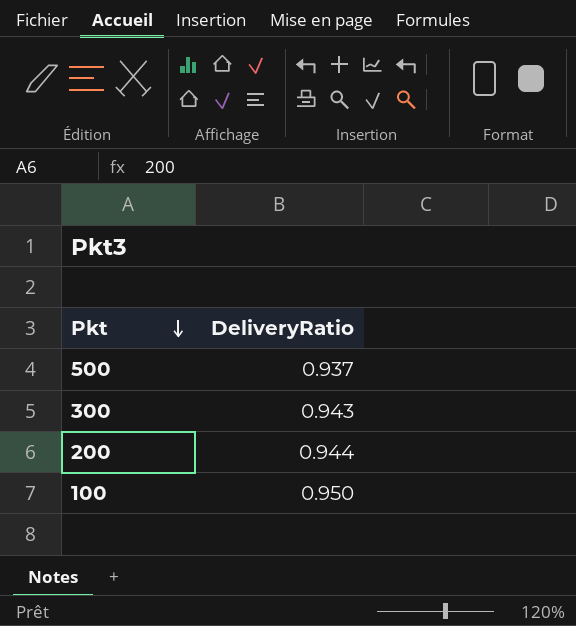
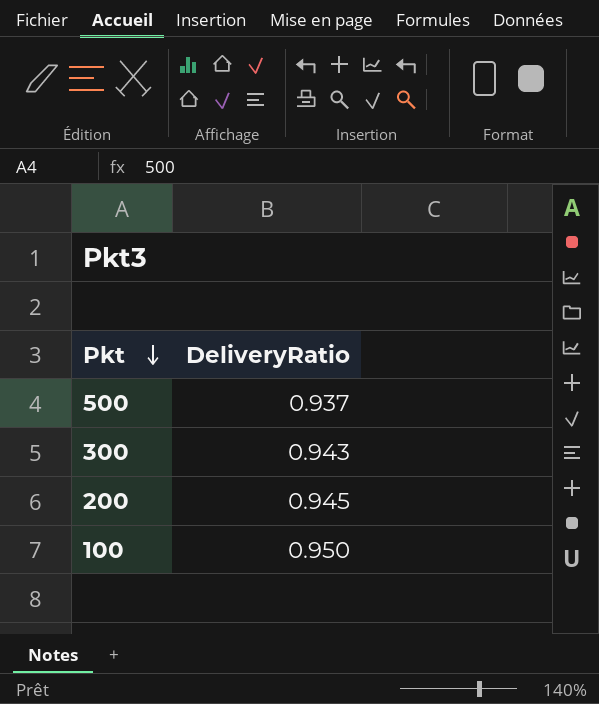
200 | DeliveryRatio: 0.944 -> 0.945

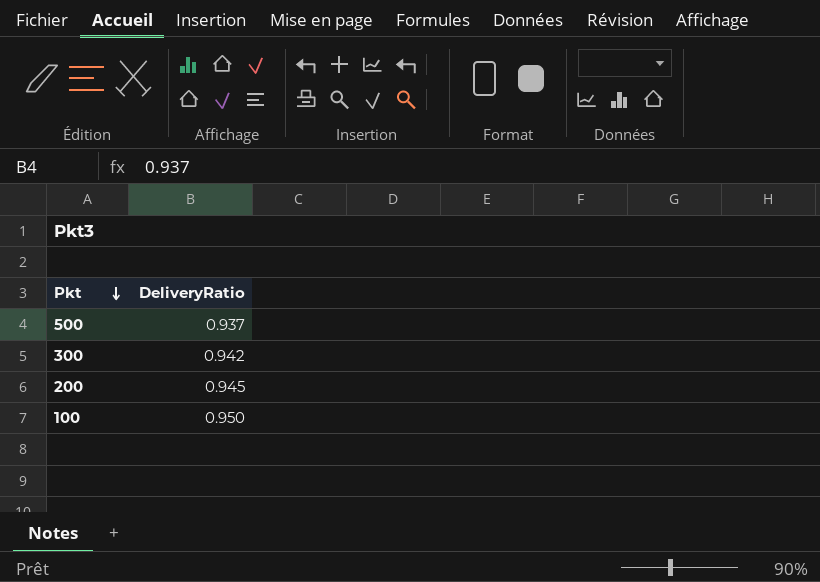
300 | DeliveryRatio: 0.943 -> 0.942

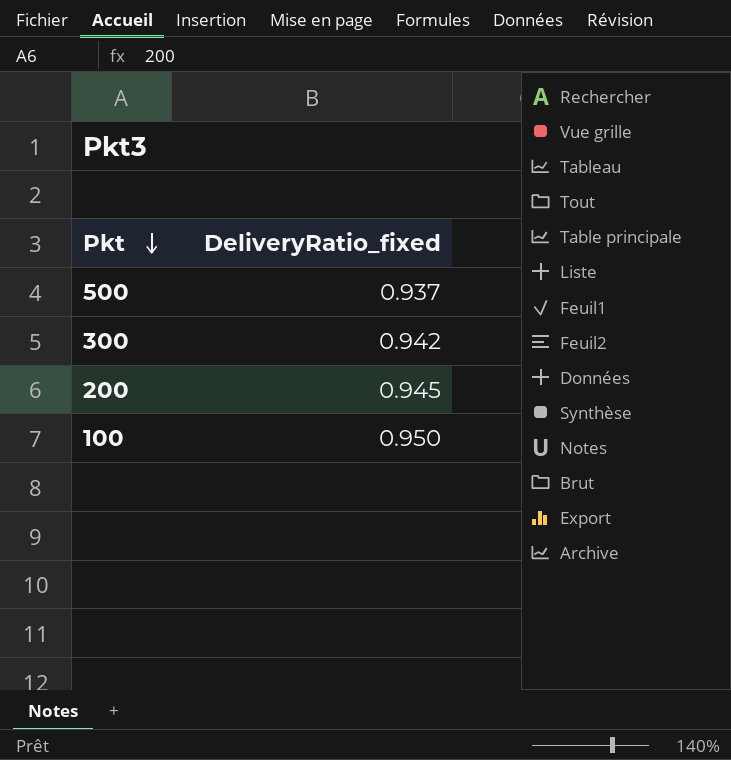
column name: DeliveryRatio -> DeliveryRatio_fixed

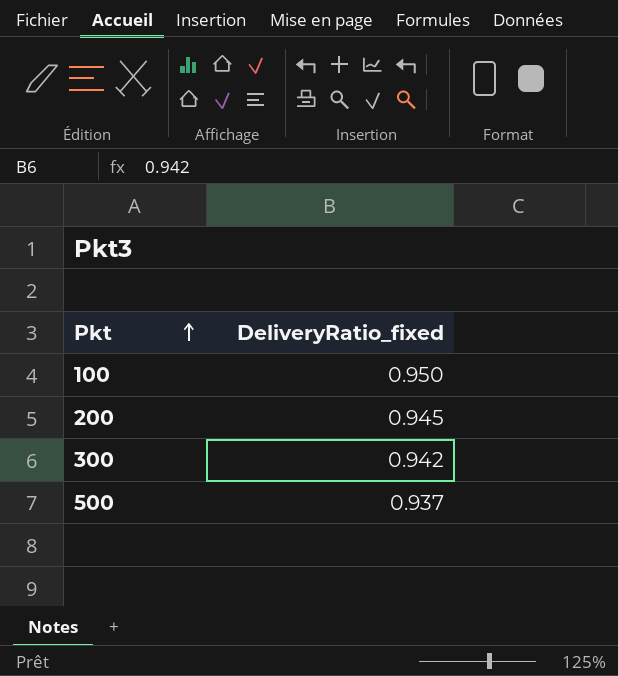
row order: Pkt descending -> Pkt ascending

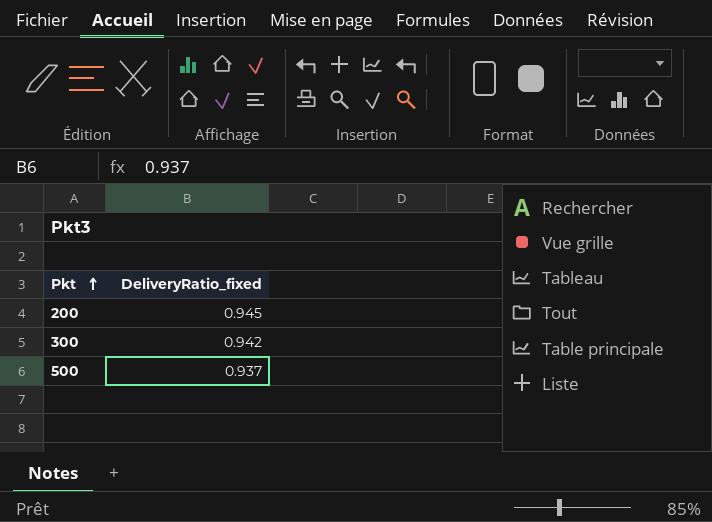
row 100: 0.950 -> none

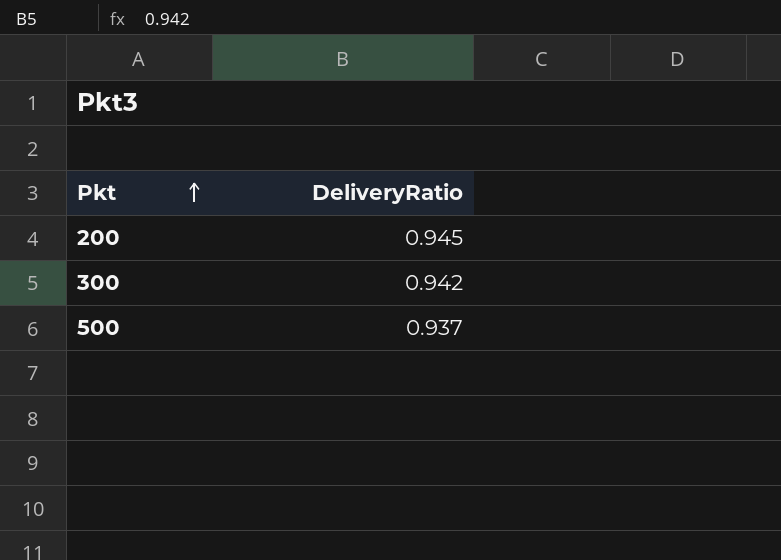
column name: DeliveryRatio_fixed -> DeliveryRatio

